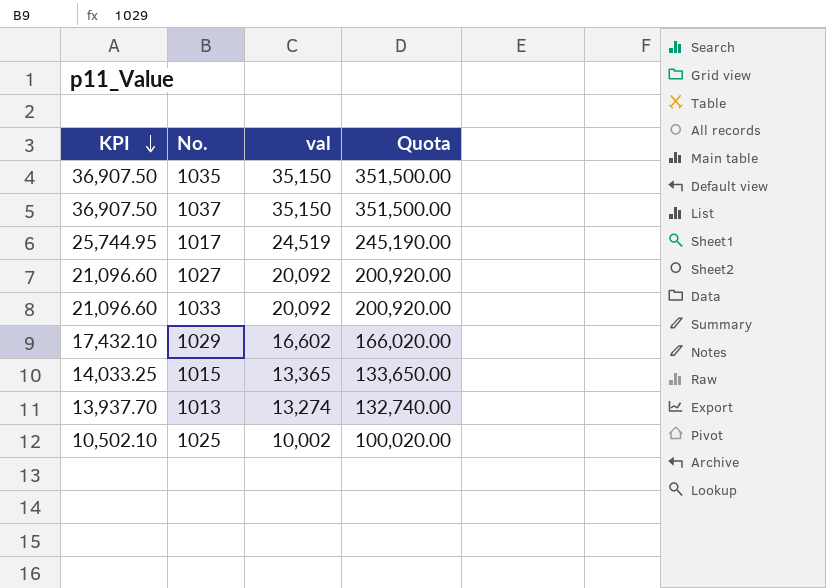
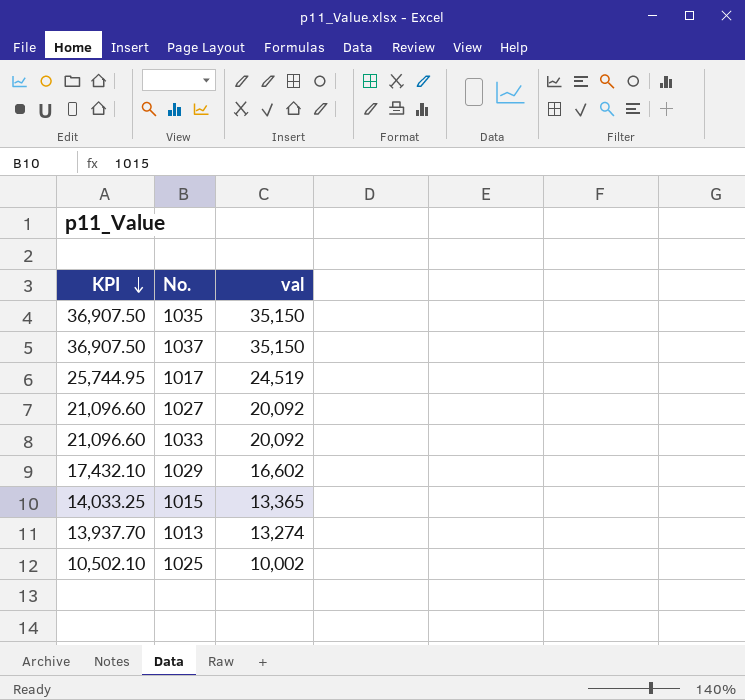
column Quota | formula: [val] * 10 -> none

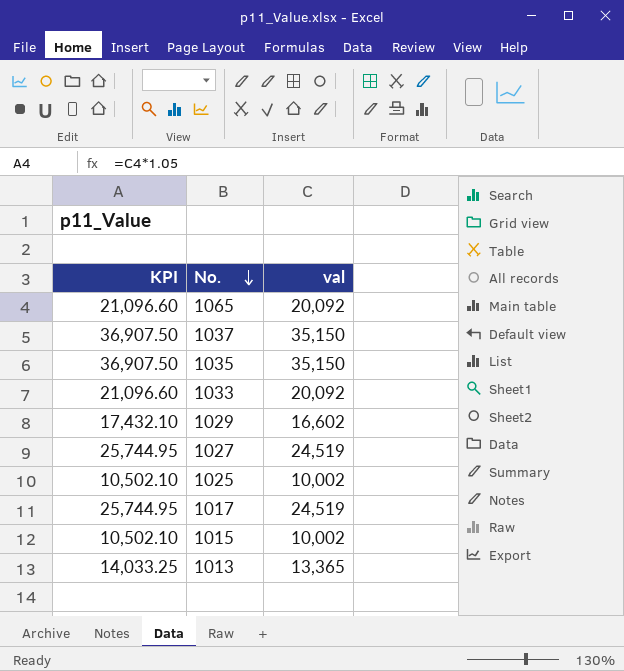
row order: KPI descending -> No. descending
row 1065: none -> 21,096.60 | 20,092
1027 | KPI: 21,096.60 -> 25,744.95
1027 | val: 20,092 -> 24,519
1015 | KPI: 14,033.25 -> 10,502.10
1015 | val: 13,365 -> 10,002
1013 | KPI: 13,937.70 -> 14,033.25
1013 | val: 13,274 -> 13,365

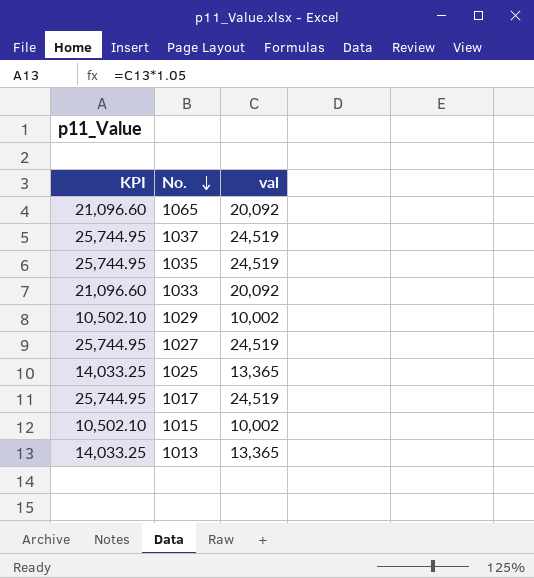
1037 | KPI: 36,907.50 -> 25,744.95
1037 | val: 35,150 -> 24,519
1035 | KPI: 36,907.50 -> 25,744.95
1035 | val: 35,150 -> 24,519
1029 | KPI: 17,432.10 -> 10,502.10
1029 | val: 16,602 -> 10,002
1025 | KPI: 10,502.10 -> 14,033.25
1025 | val: 10,002 -> 13,365

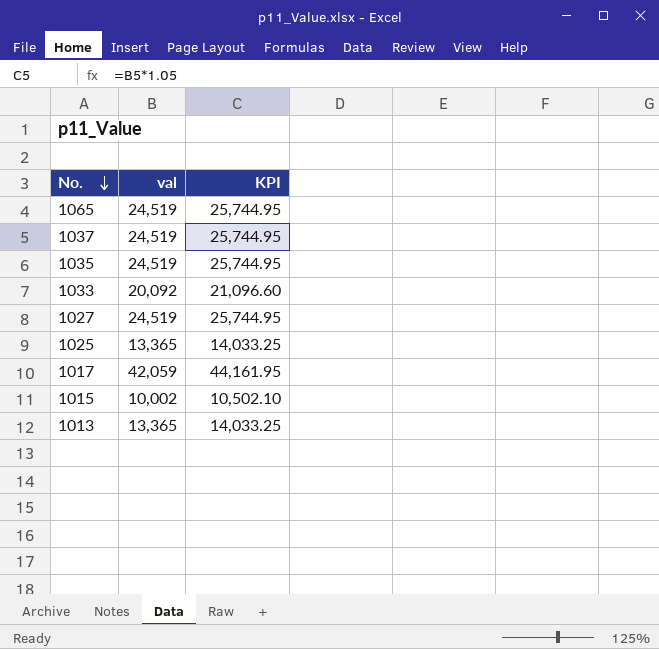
column KPI | position: 1 -> 3
row 1029: 10,502.10 | 10,002 -> none
1065 | val: 20,092 -> 24,519
1065 | KPI: 21,096.60 -> 25,744.95
1017 | val: 24,519 -> 42,059
1017 | KPI: 25,744.95 -> 44,161.95

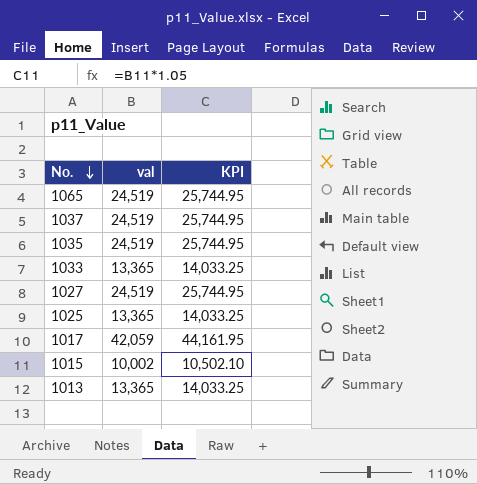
1033 | val: 20,092 -> 13,365
1033 | KPI: 21,096.60 -> 14,033.25

